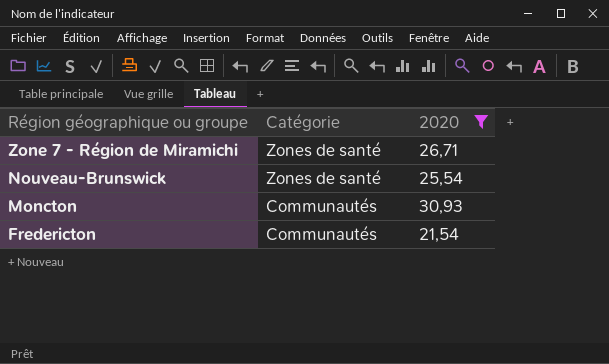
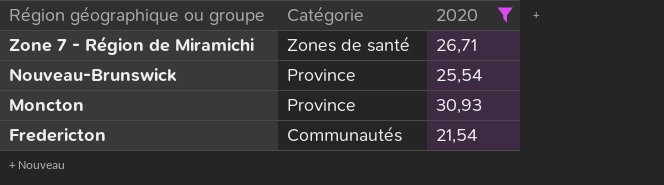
Nouveau-Brunswick | Catégorie: Zones de santé -> Province
Moncton | Catégorie: Communautés -> Province

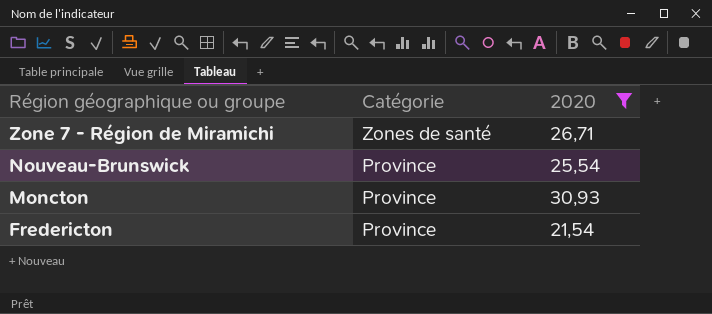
Fredericton | Catégorie: Communautés -> Province

